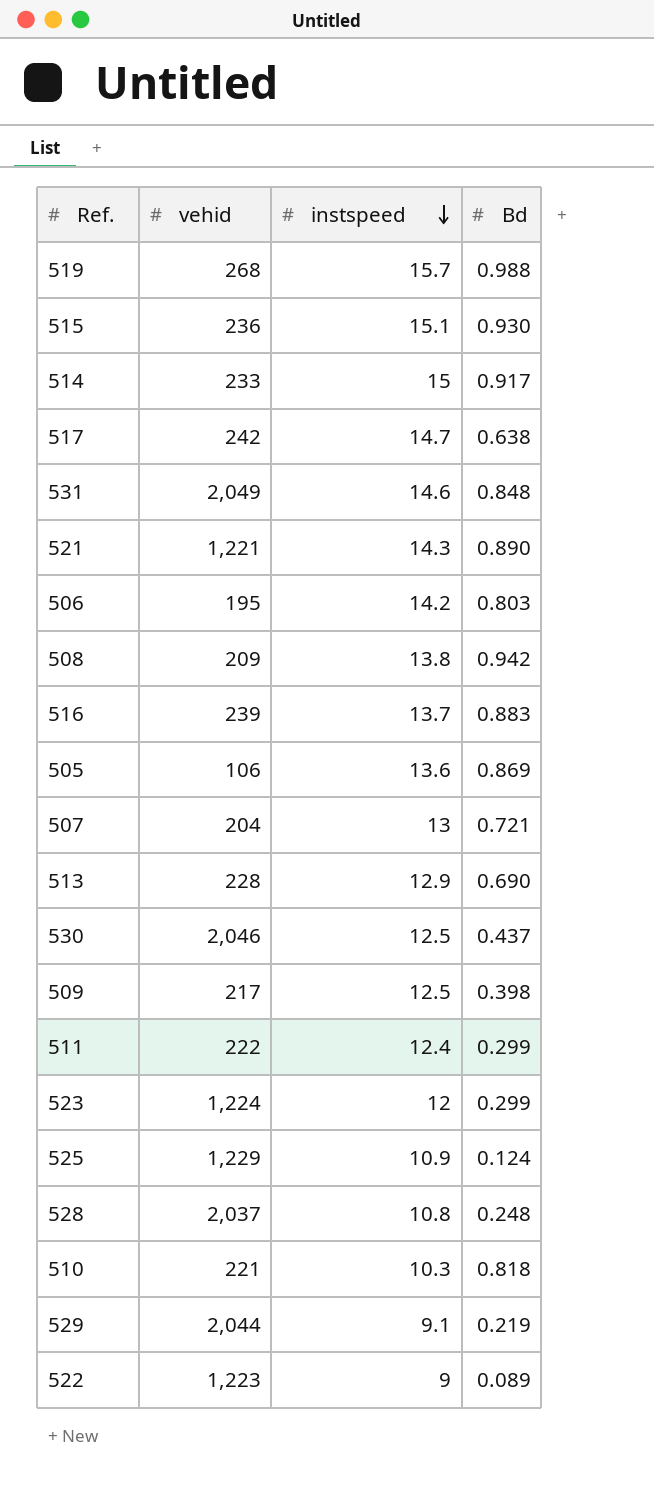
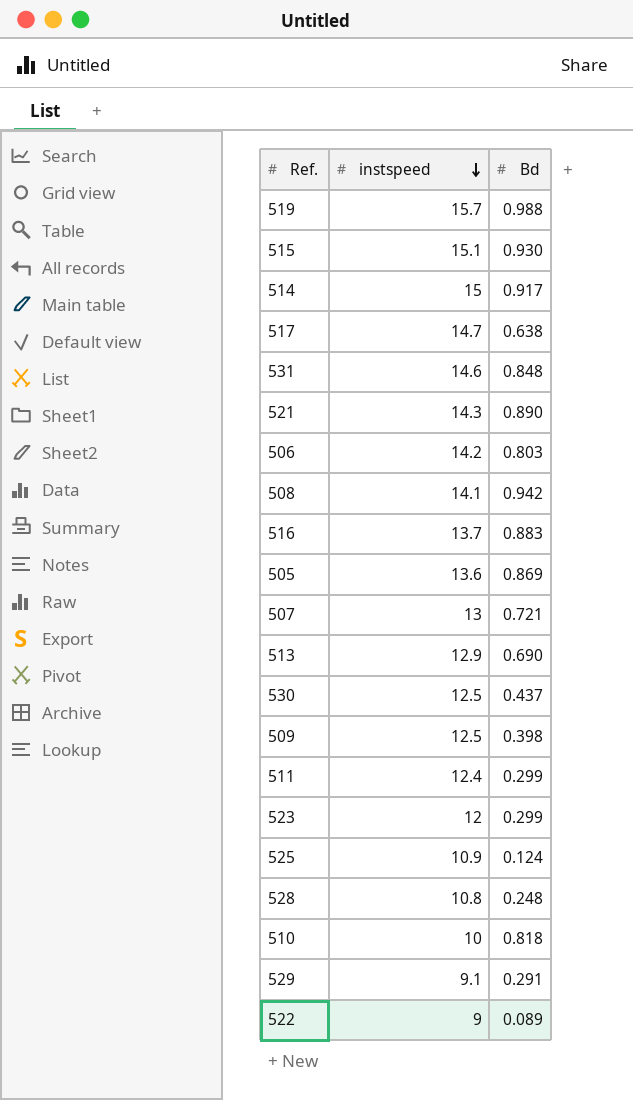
column vehid | position: 2 -> none
508 | instspeed: 13.8 -> 14.1
510 | instspeed: 10.3 -> 10
529 | Bd: 0.219 -> 0.291

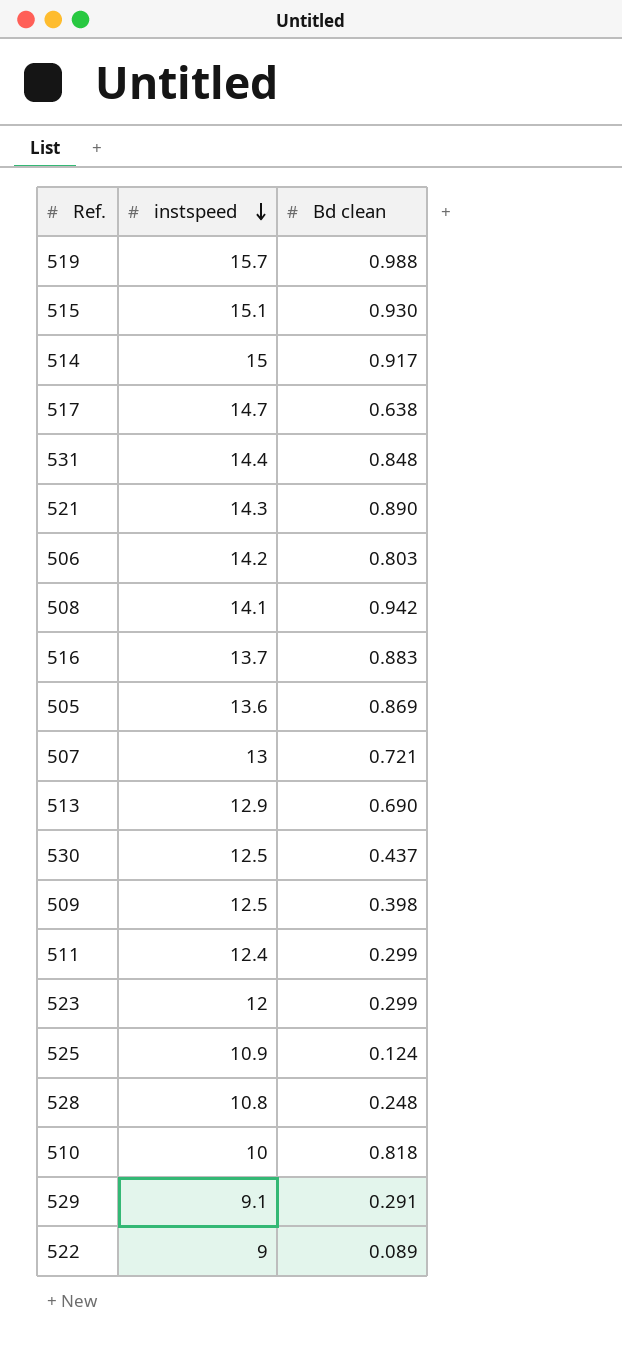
column name: Bd -> Bd clean
531 | instspeed: 14.6 -> 14.4

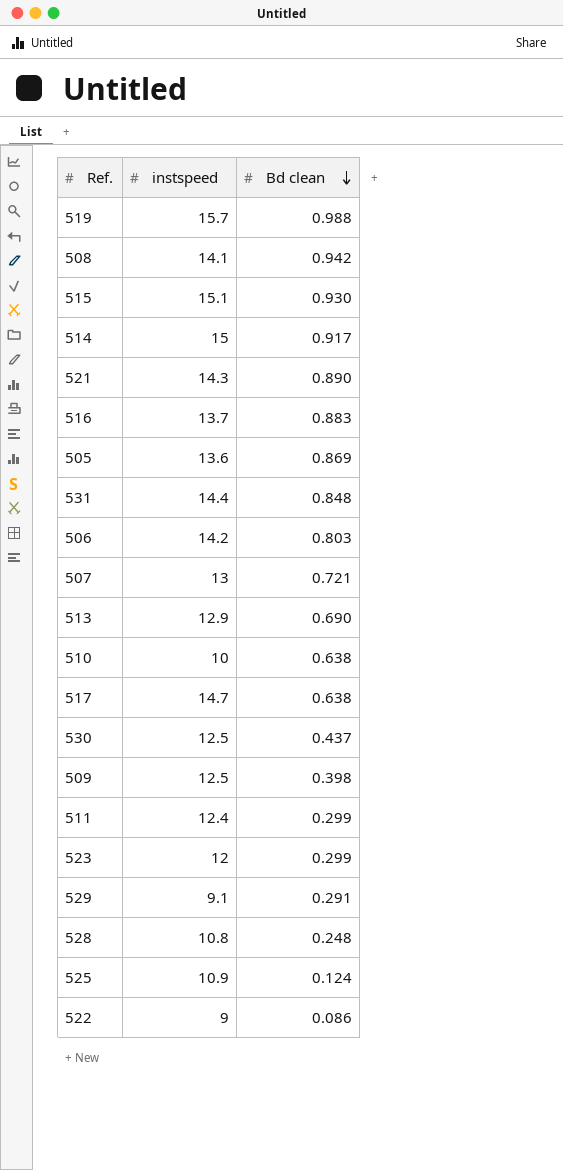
row order: instspeed descending -> Bd clean descending
510 | Bd clean: 0.818 -> 0.638
522 | Bd clean: 0.089 -> 0.086

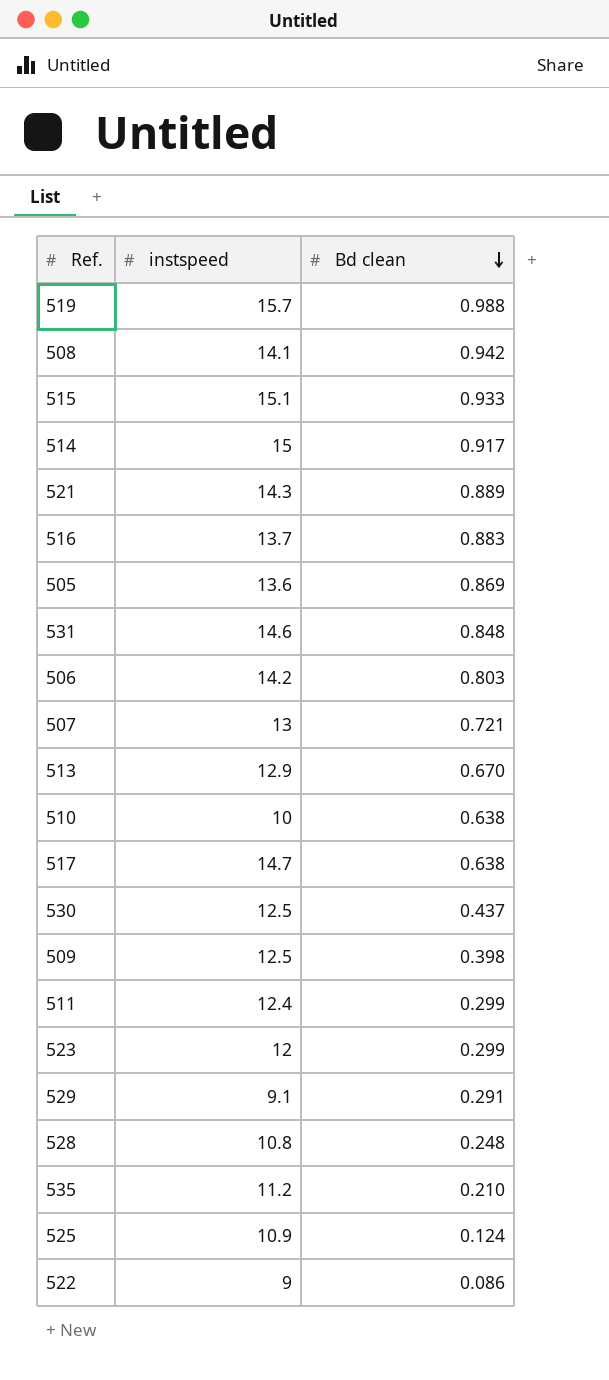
515 | Bd clean: 0.930 -> 0.933
521 | Bd clean: 0.890 -> 0.889
531 | instspeed: 14.4 -> 14.6
513 | Bd clean: 0.690 -> 0.670
row 535: none -> 11.2 | 0.210

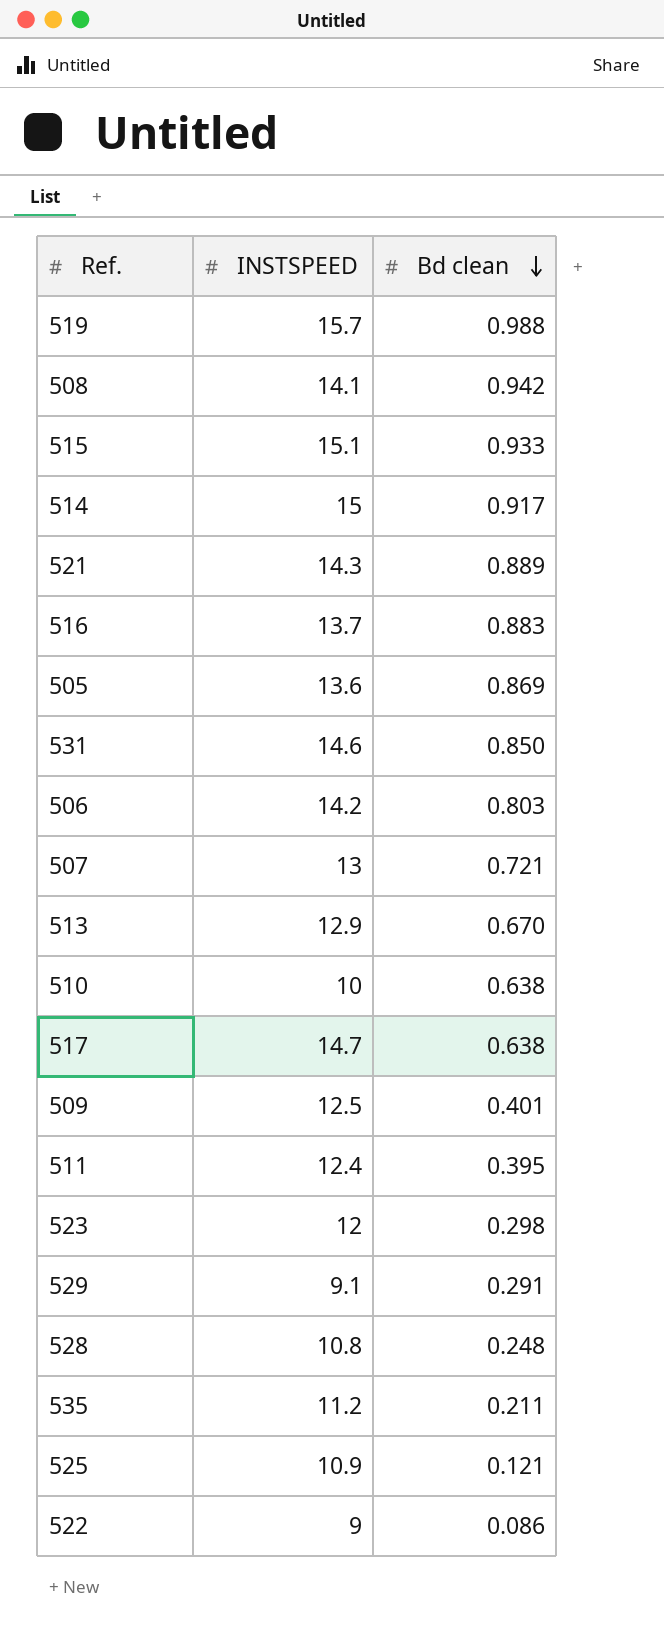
column name: instspeed -> INSTSPEED
row 530: 12.5 | 0.437 -> none
531 | Bd clean: 0.848 -> 0.850
509 | Bd clean: 0.398 -> 0.401
511 | Bd clean: 0.299 -> 0.395
523 | Bd clean: 0.299 -> 0.298
535 | Bd clean: 0.210 -> 0.211
525 | Bd clean: 0.124 -> 0.121

